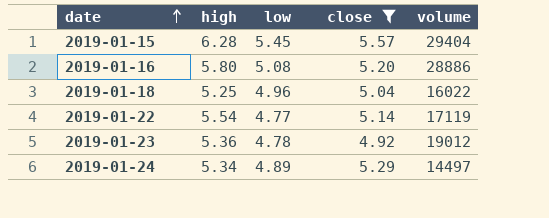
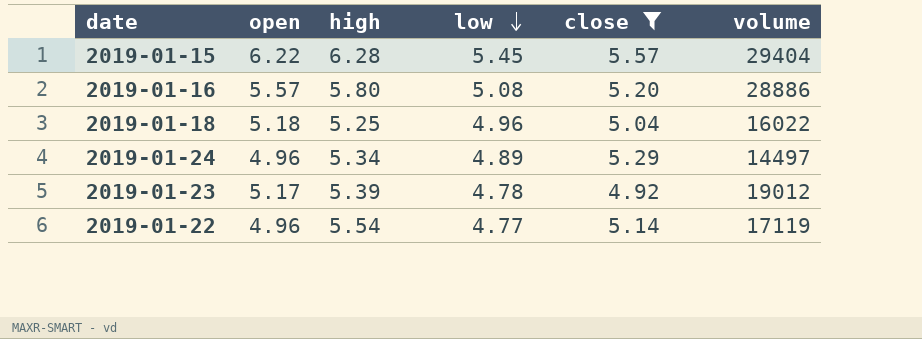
row order: date ascending -> low descending
column open | position: none -> 2
2019-01-23 | high: 5.36 -> 5.39

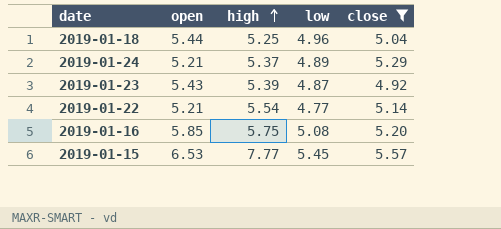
row order: low descending -> high ascending
column volume | position: 6 -> none
2019-01-18 | open: 5.18 -> 5.44
2019-01-24 | open: 4.96 -> 5.21
2019-01-24 | high: 5.34 -> 5.37
2019-01-23 | open: 5.17 -> 5.43
2019-01-23 | low: 4.78 -> 4.87
2019-01-22 | open: 4.96 -> 5.21
2019-01-16 | open: 5.57 -> 5.85
2019-01-16 | high: 5.80 -> 5.75
2019-01-15 | open: 6.22 -> 6.53
2019-01-15 | high: 6.28 -> 7.77

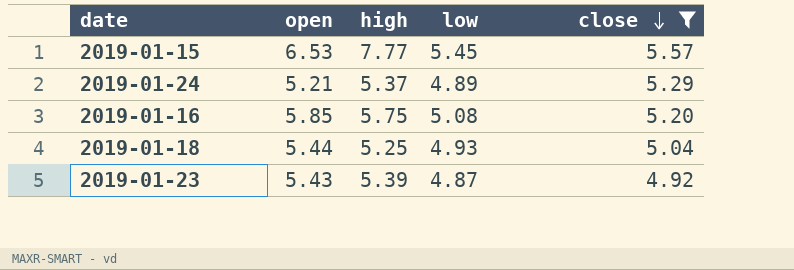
row order: high ascending -> close descending
row 2019-01-22: 5.21 | 5.54 | 4.77 | 5.14 -> none
2019-01-18 | low: 4.96 -> 4.93

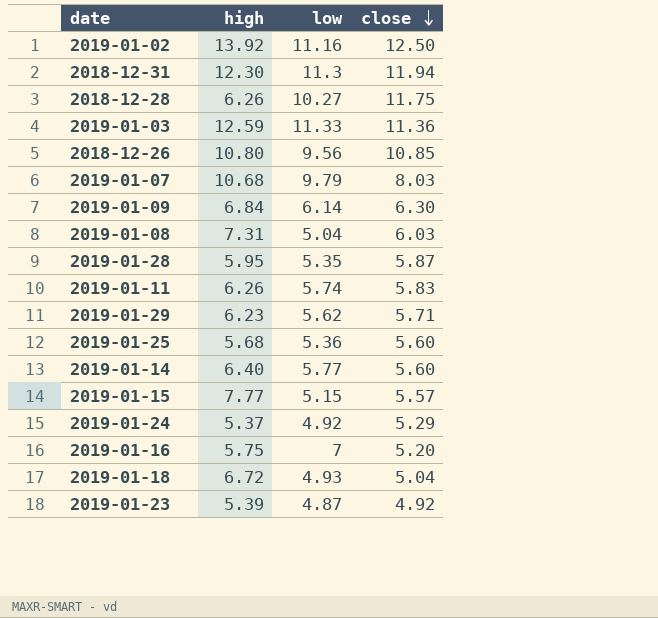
filter: close <= 5.57 -> none
column open | position: 2 -> none
2019-01-15 | low: 5.45 -> 5.15
2019-01-24 | low: 4.89 -> 4.92
2019-01-16 | low: 5.08 -> 7
2019-01-18 | high: 5.25 -> 6.72

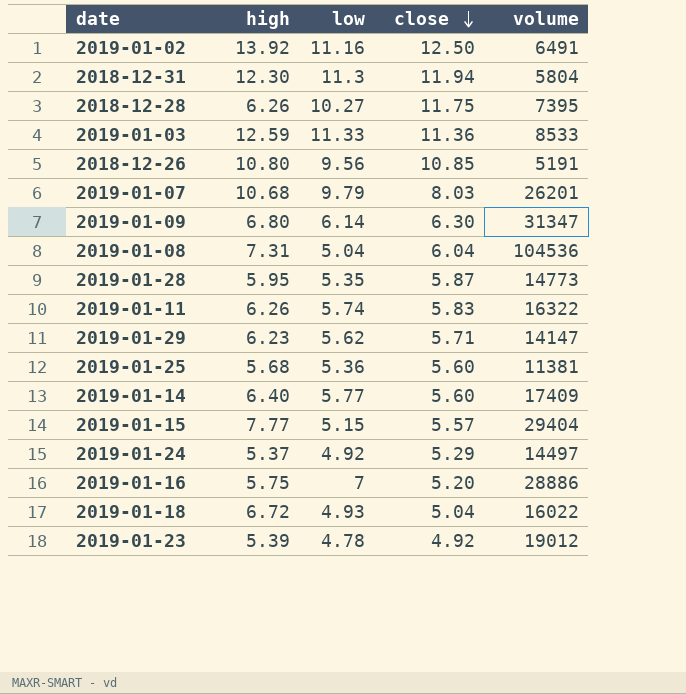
column volume | position: none -> 5
2019-01-09 | high: 6.84 -> 6.80
2019-01-08 | close: 6.03 -> 6.04
2019-01-23 | low: 4.87 -> 4.78

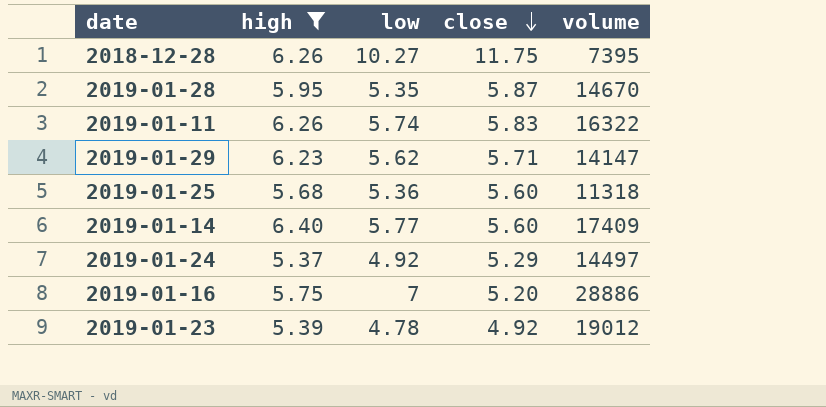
filter: none -> high <= 6.40
2019-01-28 | volume: 14773 -> 14670
2019-01-25 | volume: 11381 -> 11318

